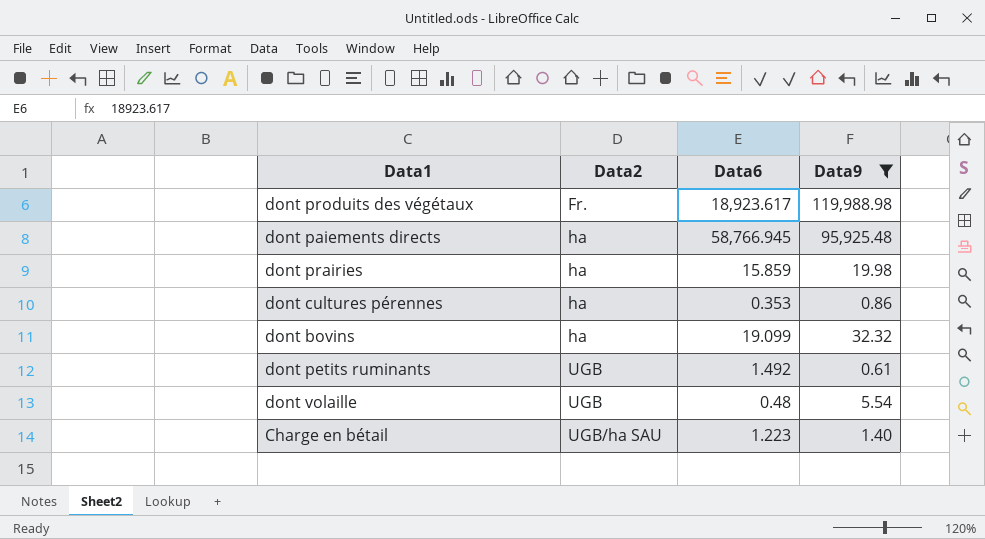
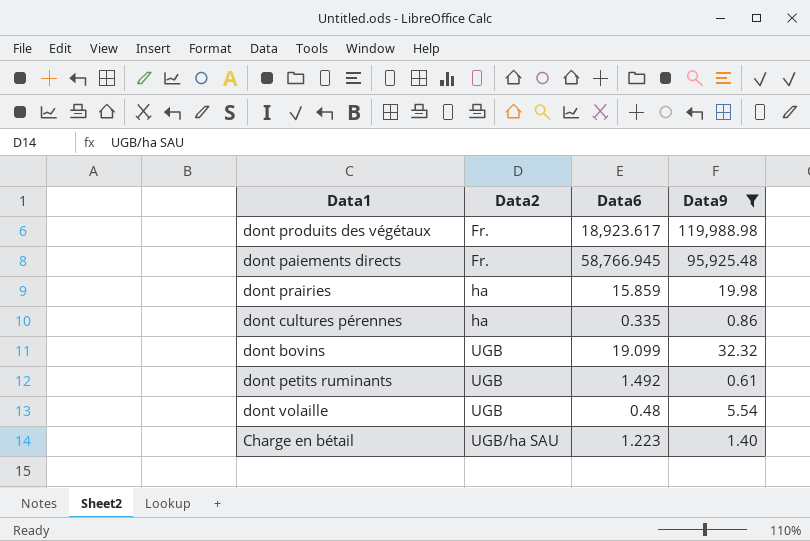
dont paiements directs | Data2: ha -> Fr.
dont cultures pérennes | Data6: 0.353 -> 0.335
dont bovins | Data2: ha -> UGB

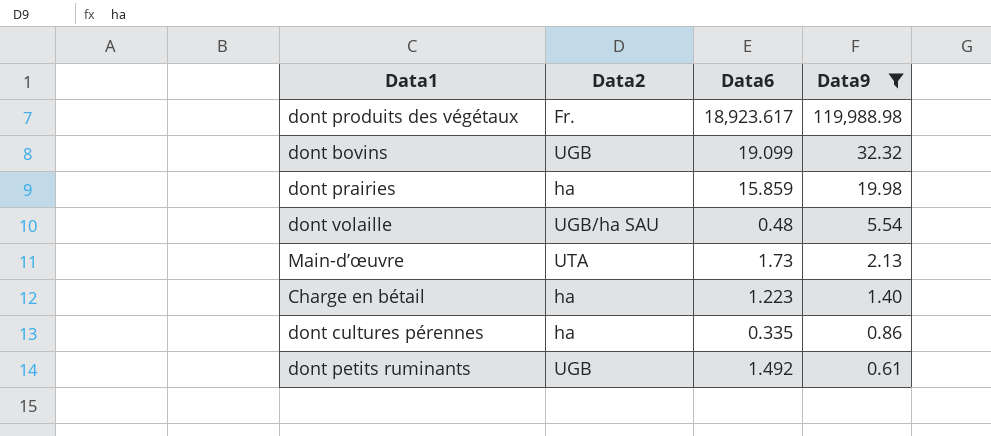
row order: Data2 ascending -> Data9 descending
row dont paiements directs: Fr. | 58,766.945 | 95,925.48 -> none
dont volaille | Data2: UGB -> UGB/ha SAU
row Main-d’œuvre: none -> UTA | 1.73 | 2.13
Charge en bétail | Data2: UGB/ha SAU -> ha

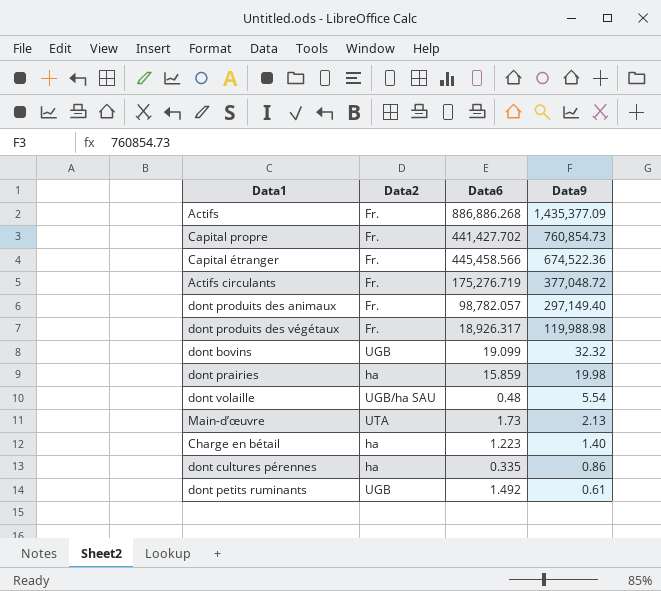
filter: Data9 <= 119,988.98 -> none
dont produits des végétaux | Data6: 18,923.617 -> 18,926.317

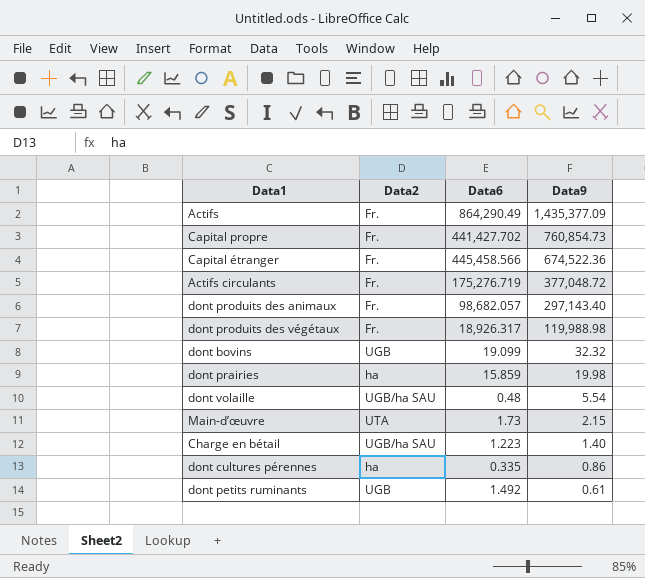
Actifs | Data6: 886,886.268 -> 864,290.49
dont produits des animaux | Data6: 98,782.057 -> 98,682.057
dont produits des animaux | Data9: 297,149.40 -> 297,143.40
Main-d’œuvre | Data9: 2.13 -> 2.15
Charge en bétail | Data2: ha -> UGB/ha SAU

